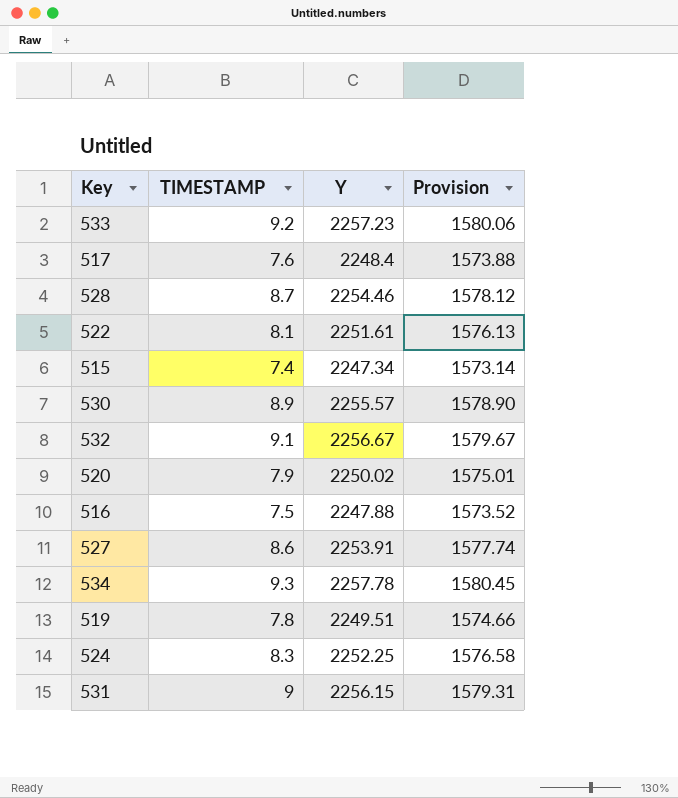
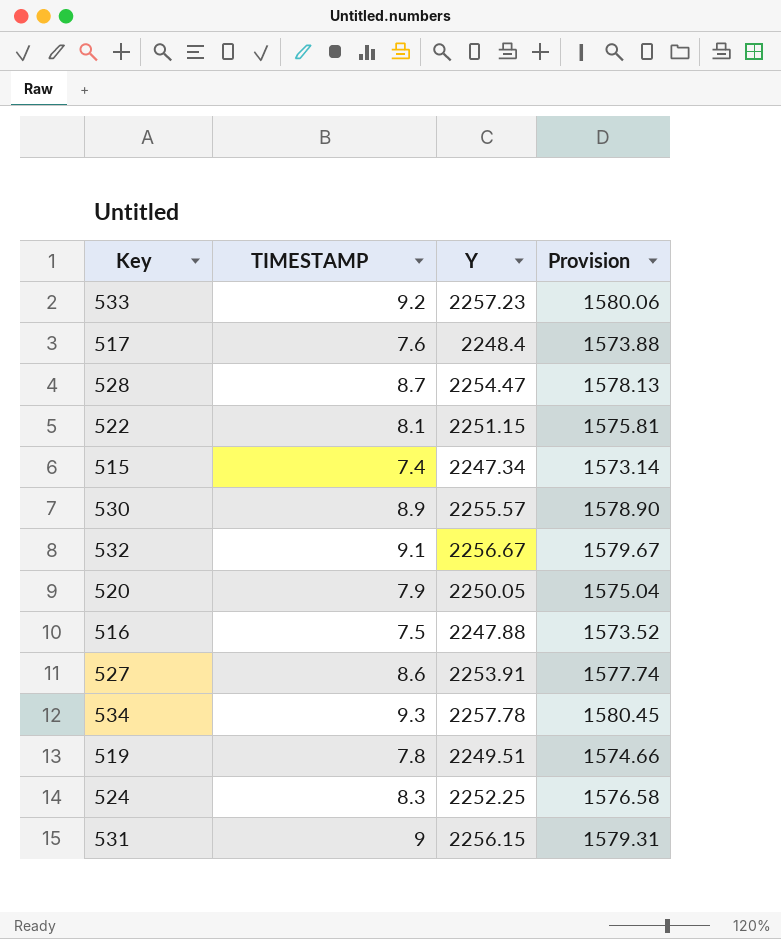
528 | Y: 2254.46 -> 2254.47
528 | Provision: 1578.12 -> 1578.13
522 | Y: 2251.61 -> 2251.15
522 | Provision: 1576.13 -> 1575.81
520 | Y: 2250.02 -> 2250.05
520 | Provision: 1575.01 -> 1575.04

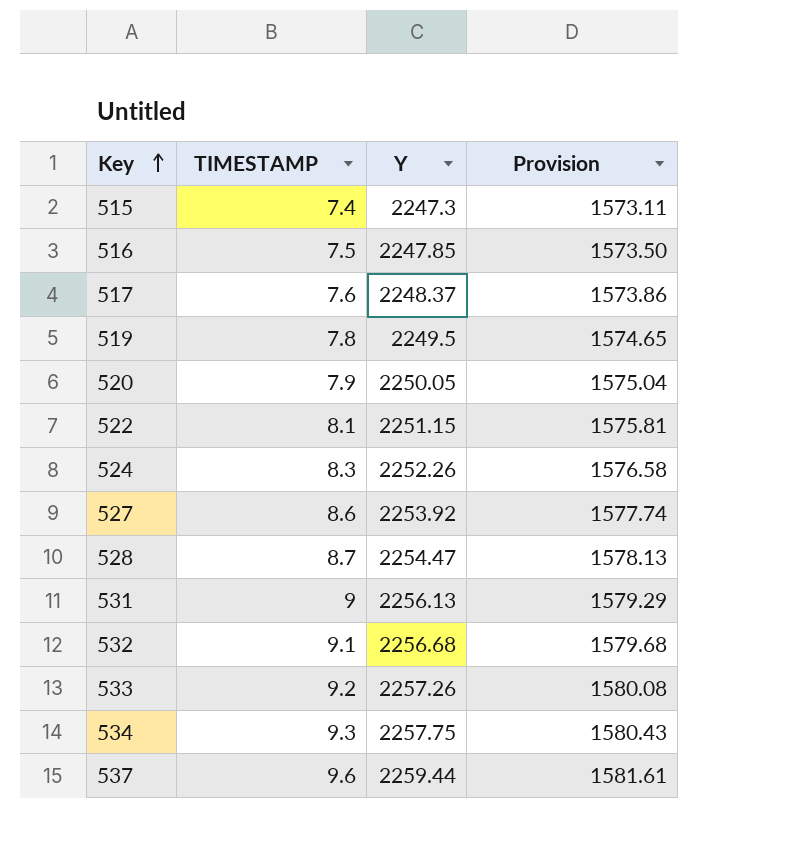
row order: none -> Key ascending
row 530: 8.9 | 2255.57 | 1578.90 -> none
515 | Y: 2247.34 -> 2247.3
515 | Provision: 1573.14 -> 1573.11
516 | Y: 2247.88 -> 2247.85
516 | Provision: 1573.52 -> 1573.50
517 | Y: 2248.4 -> 2248.37
517 | Provision: 1573.88 -> 1573.86
519 | Y: 2249.51 -> 2249.5
519 | Provision: 1574.66 -> 1574.65
524 | Y: 2252.25 -> 2252.26
527 | Y: 2253.91 -> 2253.92
531 | Y: 2256.15 -> 2256.13
531 | Provision: 1579.31 -> 1579.29
532 | Y: 2256.67 -> 2256.68
532 | Provision: 1579.67 -> 1579.68
533 | Y: 2257.23 -> 2257.26
533 | Provision: 1580.06 -> 1580.08
534 | Y: 2257.78 -> 2257.75
534 | Provision: 1580.45 -> 1580.43
row 537: none -> 9.6 | 2259.44 | 1581.61

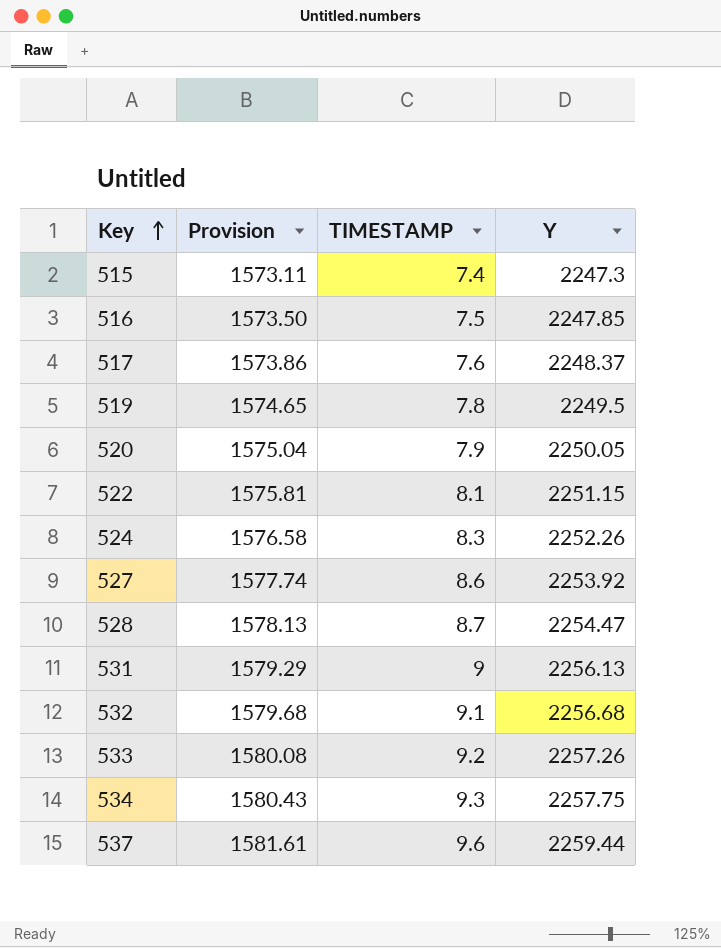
column Provision | position: 4 -> 2

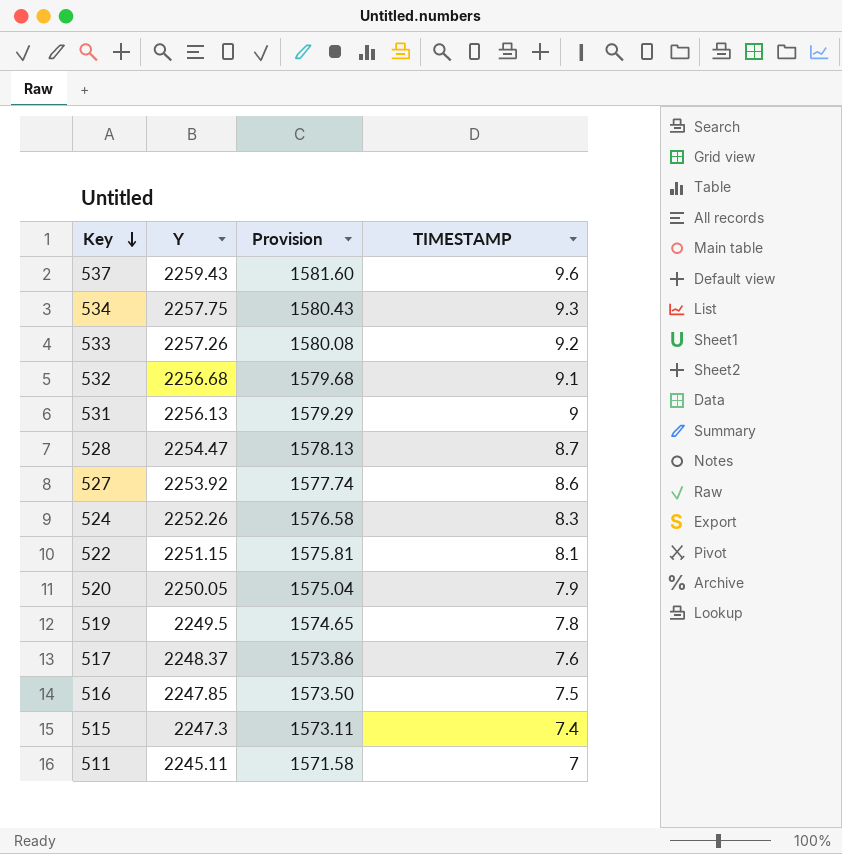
row order: Key ascending -> Key descending
column Y | position: 4 -> 2
537 | Y: 2259.44 -> 2259.43
537 | Provision: 1581.61 -> 1581.60
row 511: none -> 2245.11 | 1571.58 | 7

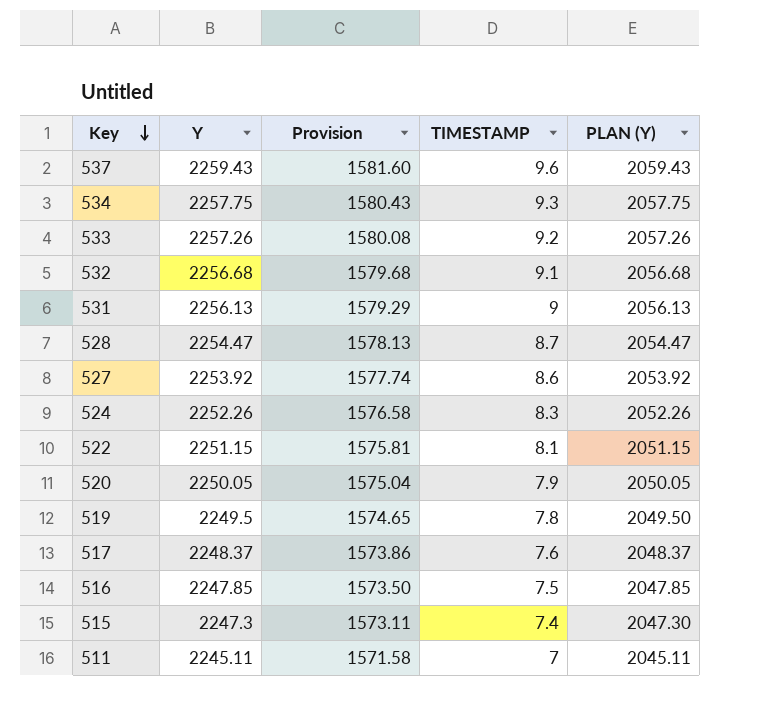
column PLAN (Y) | formula: none -> [Y] - 200

